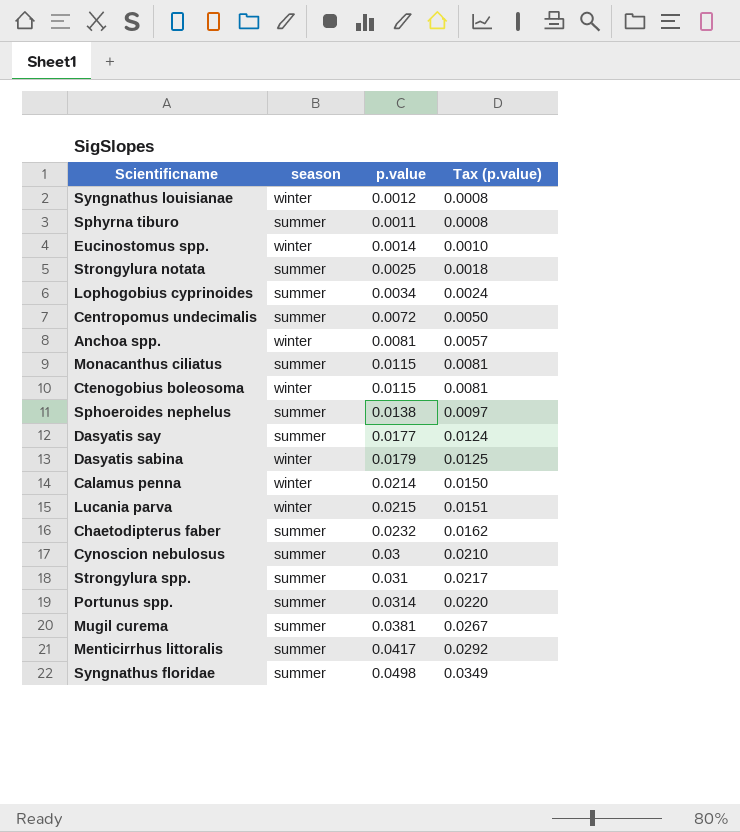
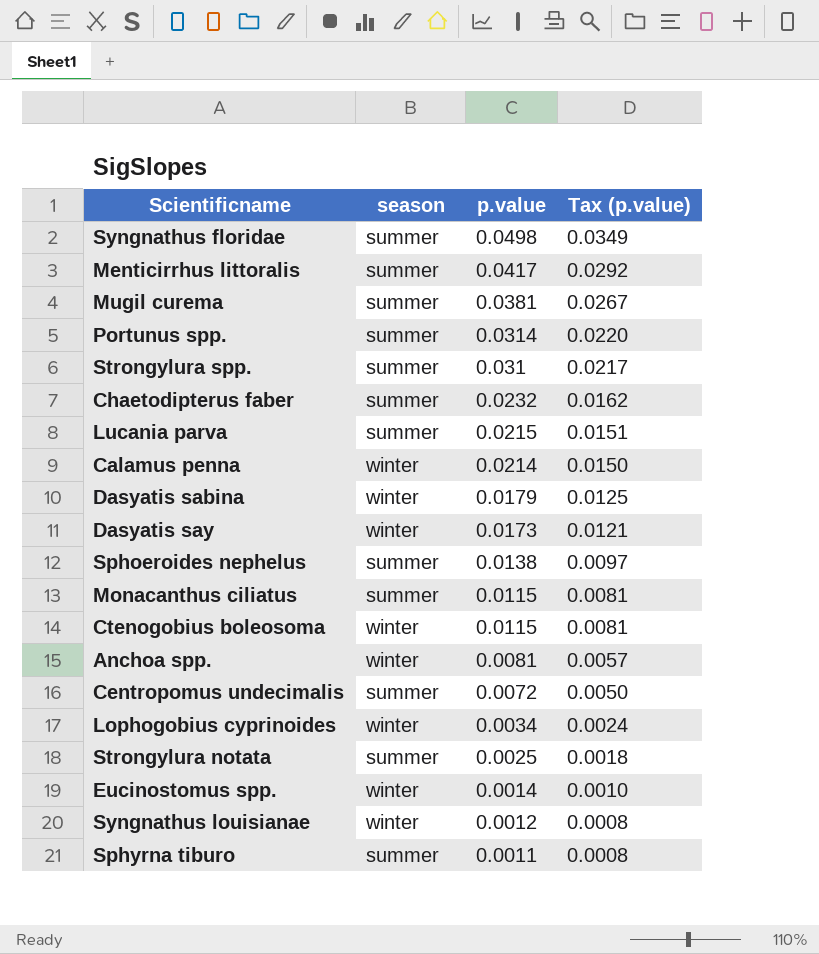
row order: Tax (p.value) ascending -> p.value descending
row Cynoscion nebulosus: summer | 0.03 | 0.0210 -> none
Lucania parva | season: winter -> summer
Dasyatis say | season: summer -> winter
Dasyatis say | p.value: 0.0177 -> 0.0173
Dasyatis say | Tax (p.value): 0.0124 -> 0.0121
Lophogobius cyprinoides | season: summer -> winter

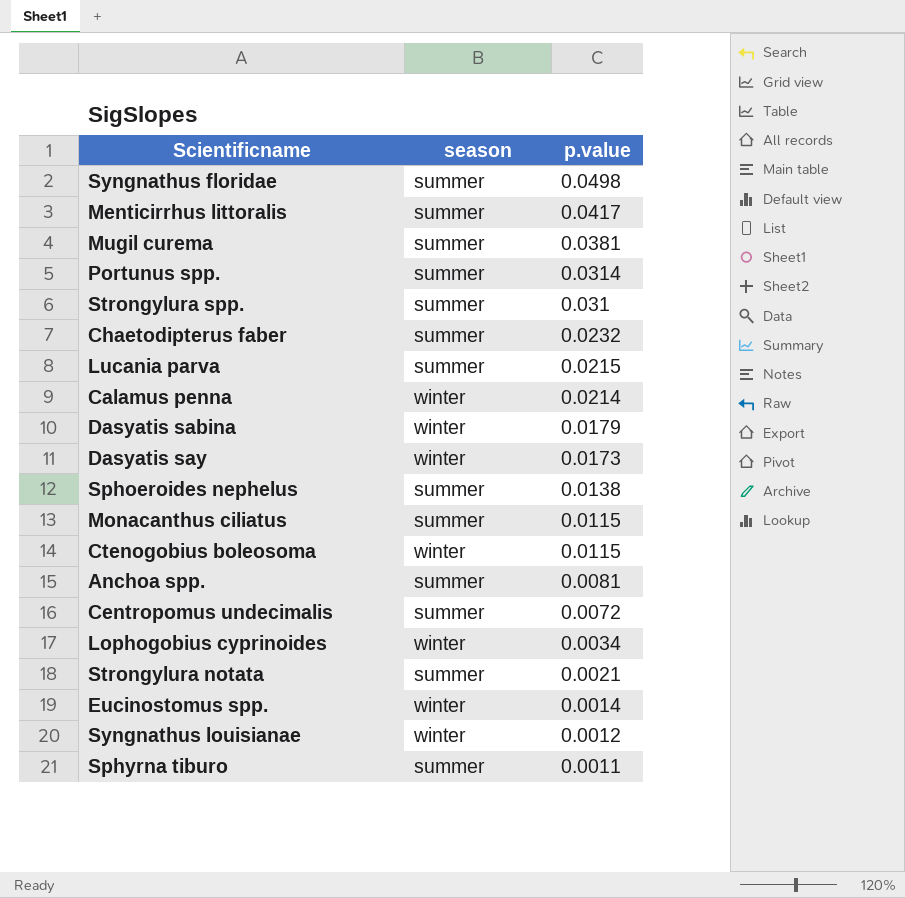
column Tax (p.value) | formula: [p.value] * 0.7 -> none
Anchoa spp. | season: winter -> summer
Strongylura notata | p.value: 0.0025 -> 0.0021

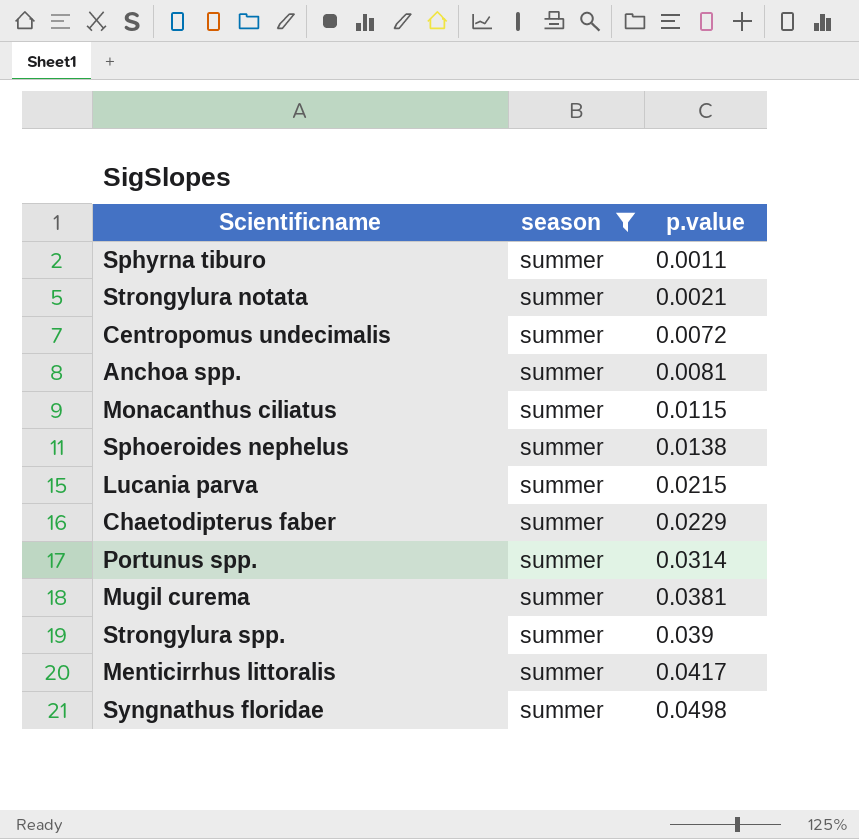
filter: none -> season = summer
row order: p.value descending -> p.value ascending
Chaetodipterus faber | p.value: 0.0232 -> 0.0229
Strongylura spp. | p.value: 0.031 -> 0.039

